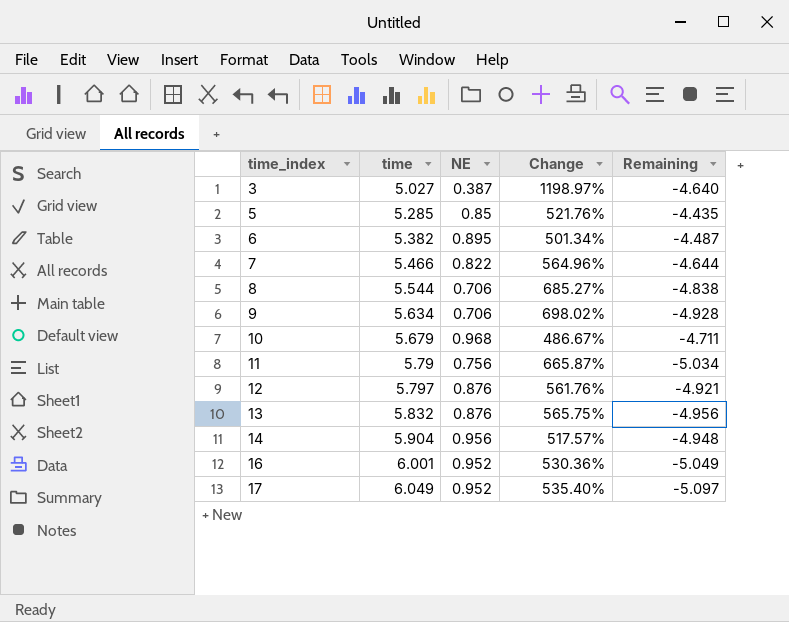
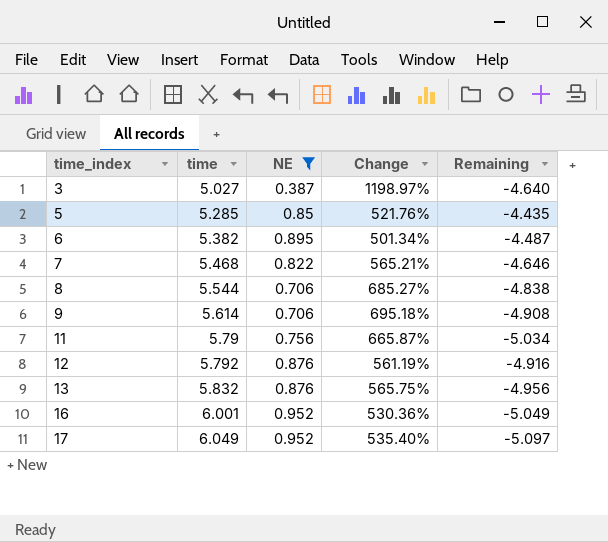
filter: none -> NE <= 0.952
7 | time: 5.466 -> 5.468
7 | Change: 564.96% -> 565.21%
7 | Remaining: -4.644 -> -4.646
9 | time: 5.634 -> 5.614
9 | Change: 698.02% -> 695.18%
9 | Remaining: -4.928 -> -4.908
12 | time: 5.797 -> 5.792
12 | Change: 561.76% -> 561.19%
12 | Remaining: -4.921 -> -4.916

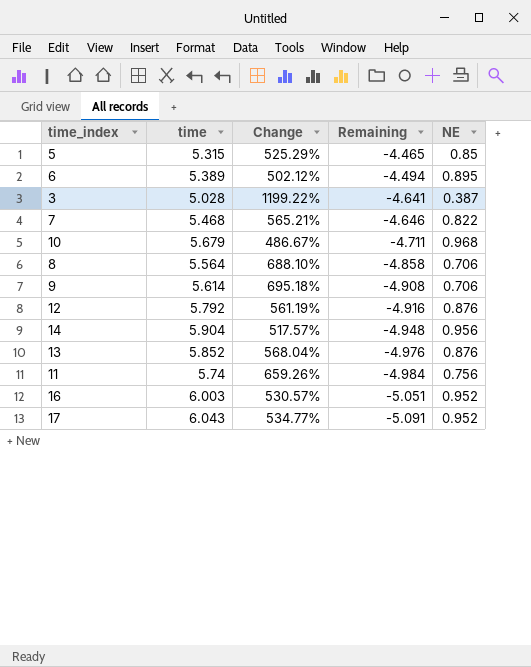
filter: NE <= 0.952 -> none
row order: time_index ascending -> Remaining descending
column NE | position: 3 -> 5
5 | time: 5.285 -> 5.315
5 | Change: 521.76% -> 525.29%
5 | Remaining: -4.435 -> -4.465
6 | time: 5.382 -> 5.389
6 | Change: 501.34% -> 502.12%
6 | Remaining: -4.487 -> -4.494
3 | time: 5.027 -> 5.028
3 | Change: 1198.97% -> 1199.22%
3 | Remaining: -4.640 -> -4.641
8 | time: 5.544 -> 5.564
8 | Change: 685.27% -> 688.10%
8 | Remaining: -4.838 -> -4.858
13 | time: 5.832 -> 5.852
13 | Change: 565.75% -> 568.04%
13 | Remaining: -4.956 -> -4.976
11 | time: 5.79 -> 5.74
11 | Change: 665.87% -> 659.26%
11 | Remaining: -5.034 -> -4.984
16 | time: 6.001 -> 6.003
16 | Change: 530.36% -> 530.57%
16 | Remaining: -5.049 -> -5.051
17 | time: 6.049 -> 6.043
17 | Change: 535.40% -> 534.77%
17 | Remaining: -5.097 -> -5.091

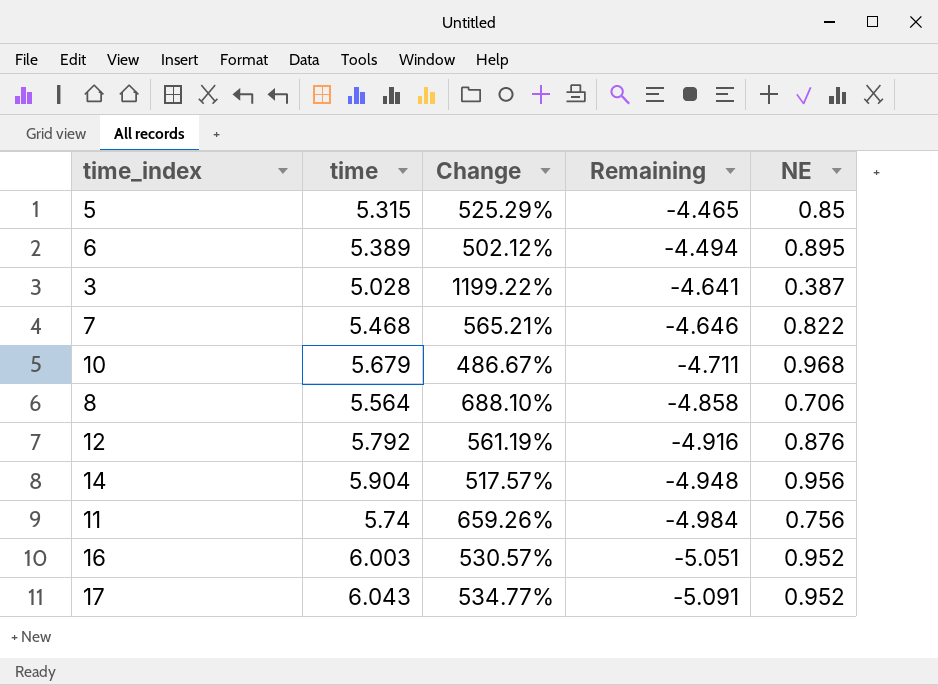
row 9: 5.614 | 695.18% | -4.908 | 0.706 -> none
row 13: 5.852 | 568.04% | -4.976 | 0.876 -> none

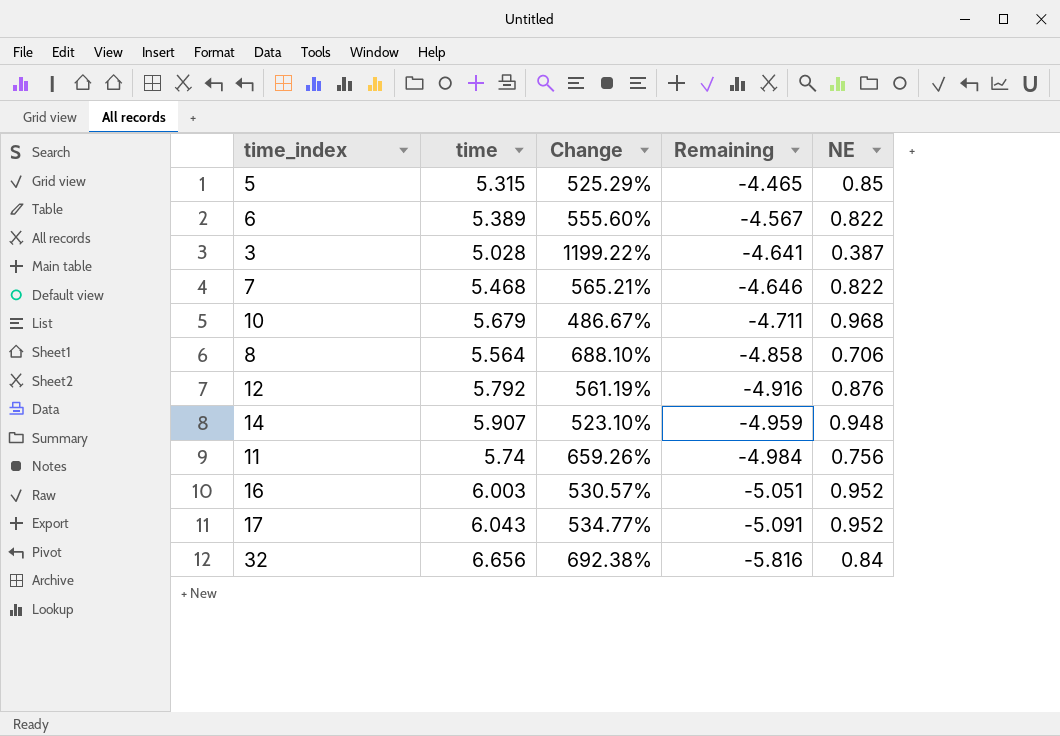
6 | Change: 502.12% -> 555.60%
6 | Remaining: -4.494 -> -4.567
6 | NE: 0.895 -> 0.822
14 | time: 5.904 -> 5.907
14 | Change: 517.57% -> 523.10%
14 | Remaining: -4.948 -> -4.959
14 | NE: 0.956 -> 0.948
row 32: none -> 6.656 | 692.38% | -5.816 | 0.84

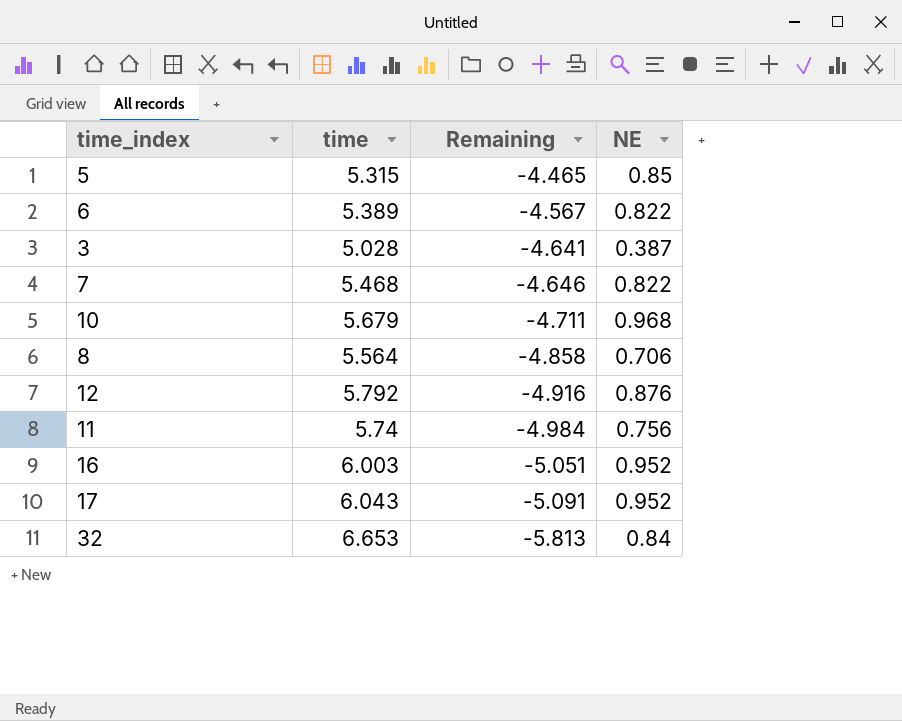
column Change | formula: ([time] - [NE]) / [NE] -> none
row 14: 5.907 | 523.10% | -4.959 | 0.948 -> none
32 | time: 6.656 -> 6.653
32 | Remaining: -5.816 -> -5.813

